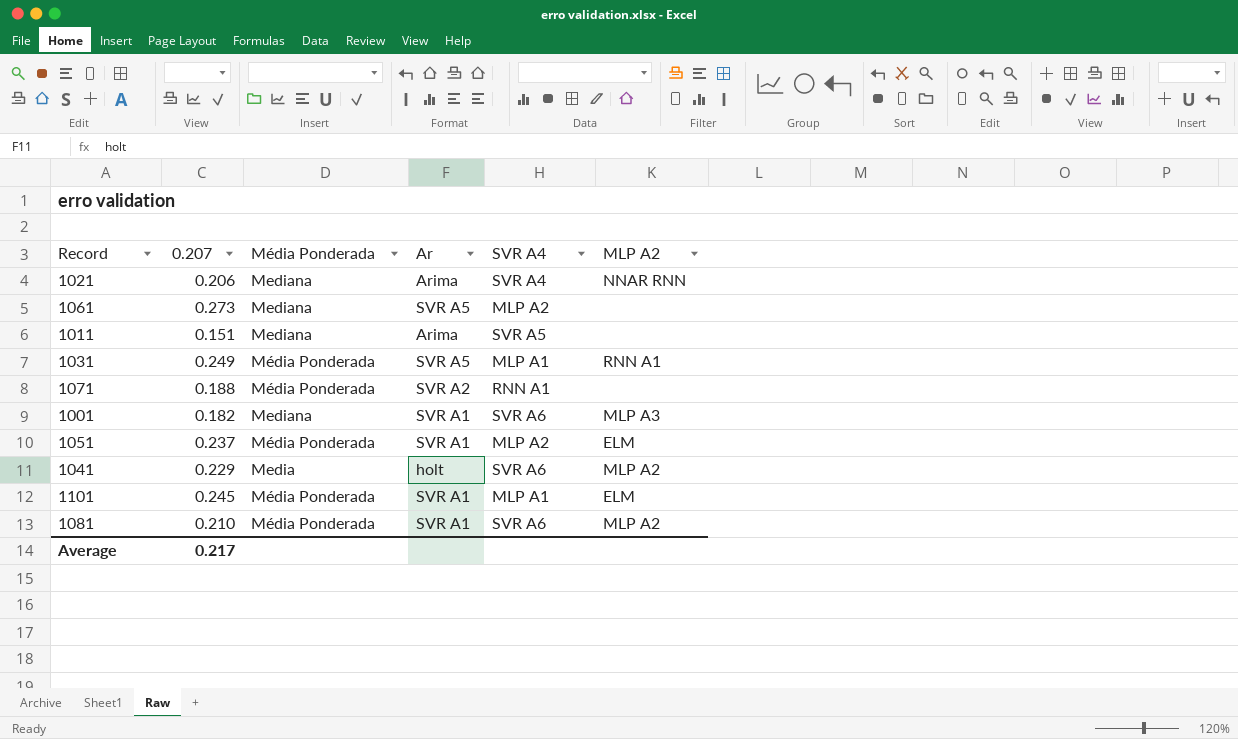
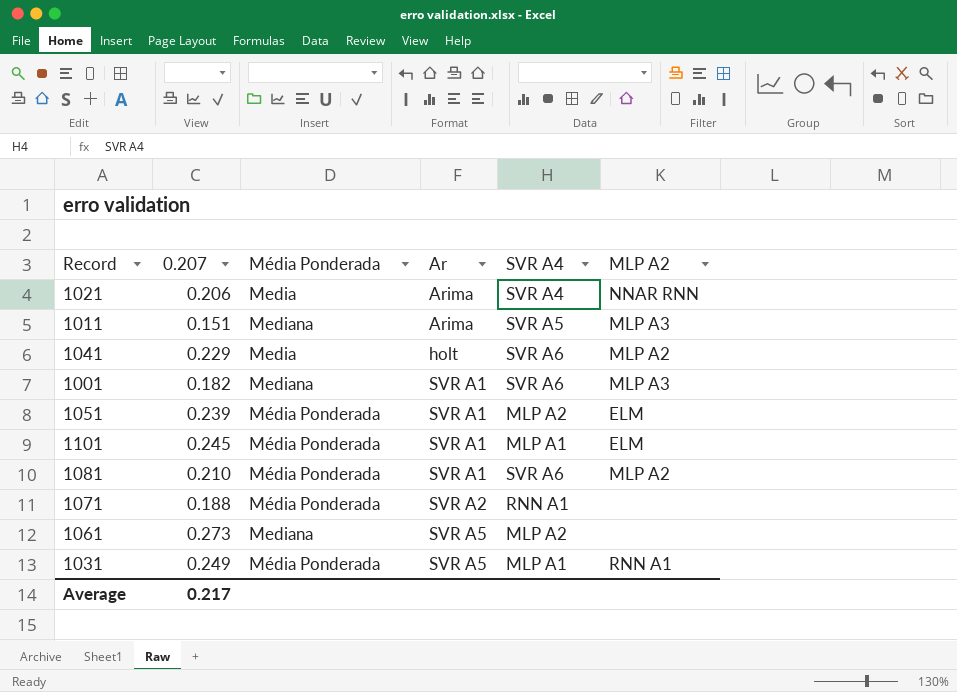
row order: none -> Ar ascending
1021 | Média Ponderada: Mediana -> Media
1011 | MLP A2: none -> MLP A3
1051 | 0.207: 0.237 -> 0.239

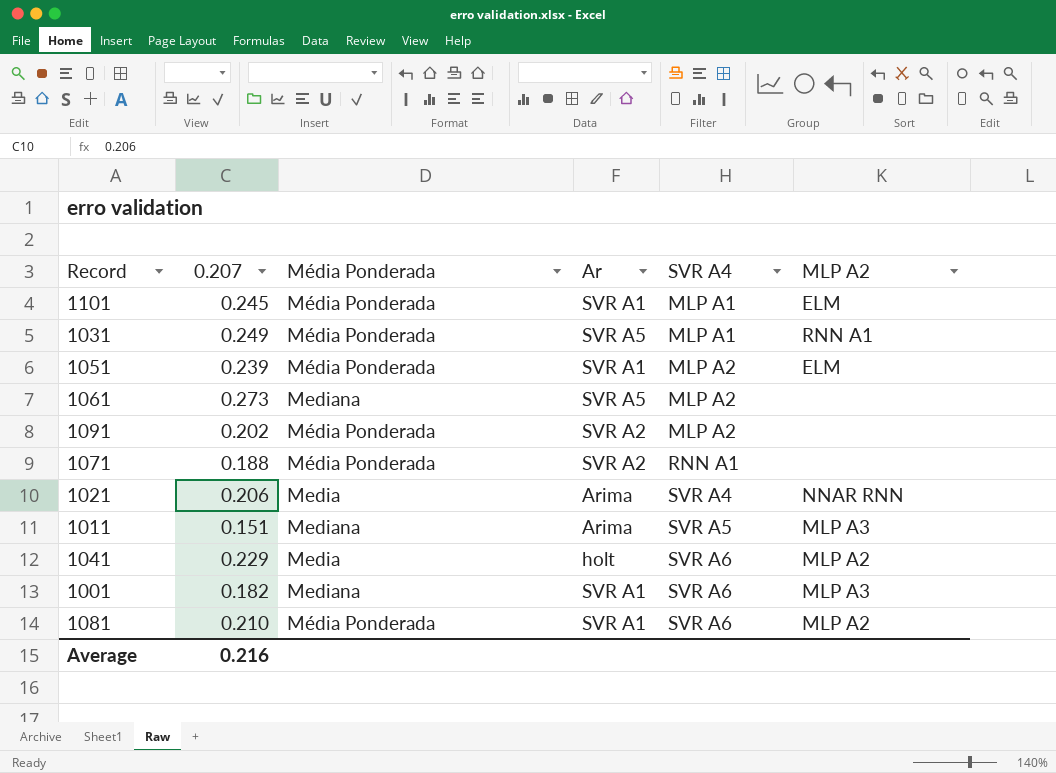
row order: Ar ascending -> SVR A4 ascending
row 1091: none -> 0.202 | Média Ponderada | SVR A2 | MLP A2 | none
Average | 0.207: 0.217 -> 0.216

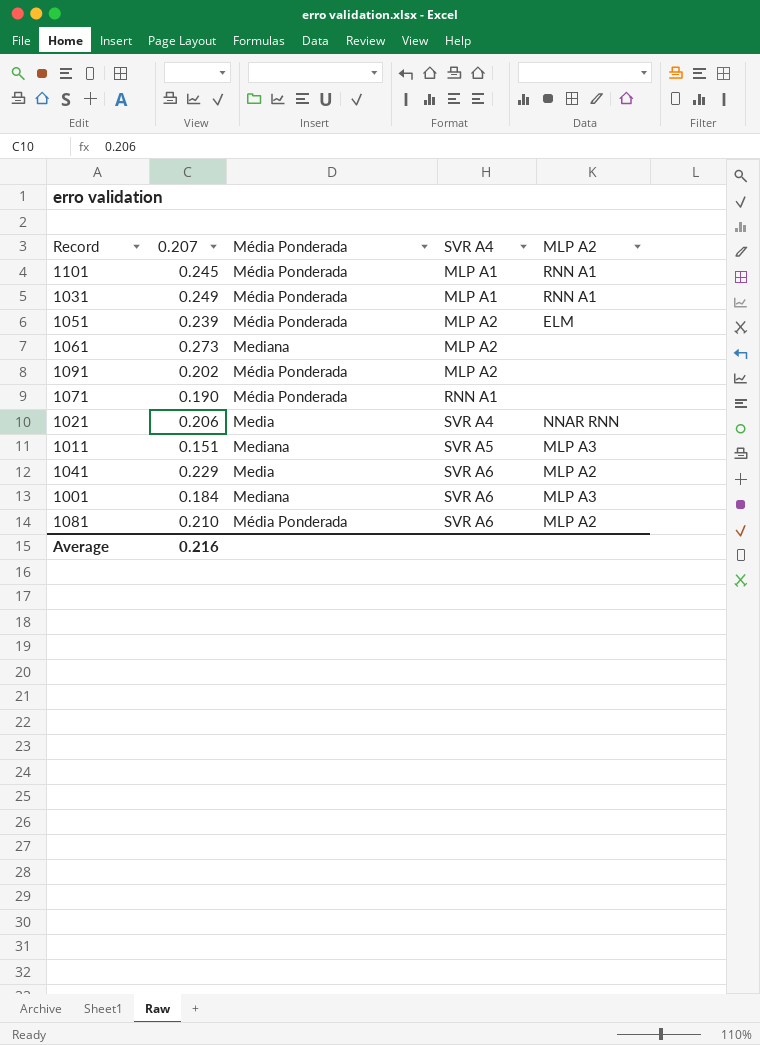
column Ar | position: 4 -> none
1101 | MLP A2: ELM -> RNN A1
1071 | 0.207: 0.188 -> 0.190
1001 | 0.207: 0.182 -> 0.184

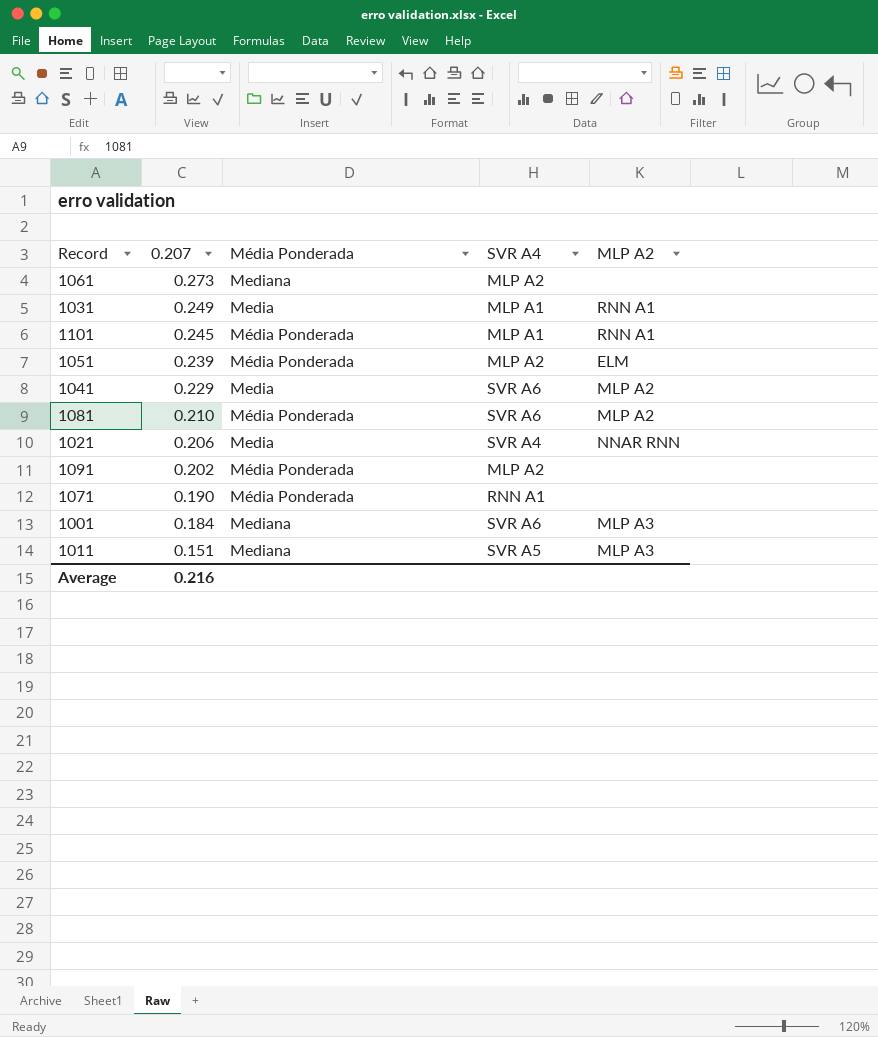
row order: SVR A4 ascending -> 0.207 descending
1031 | Média Ponderada: Média Ponderada -> Media

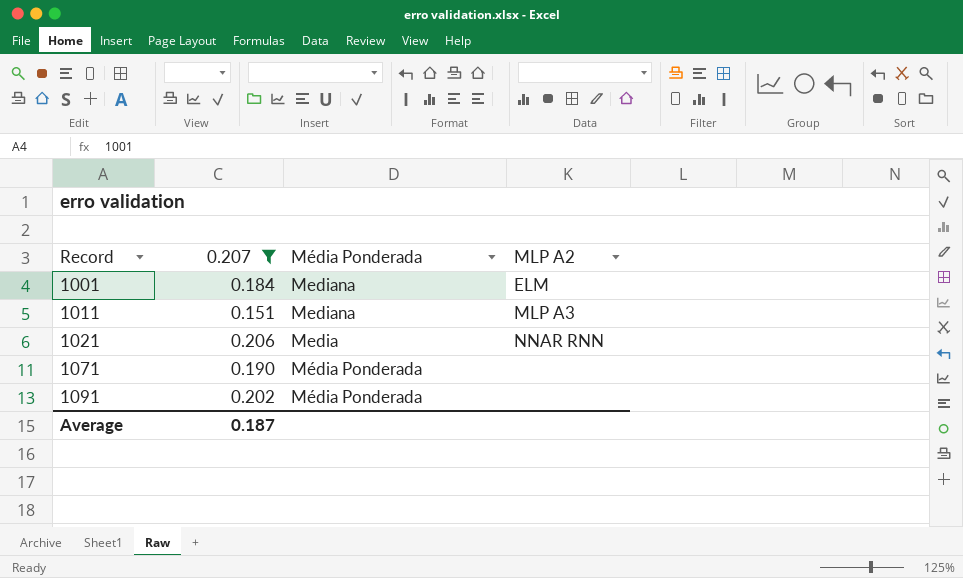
filter: none -> 0.207 <= 0.206
row order: 0.207 descending -> Record ascending
column SVR A4 | position: 4 -> none
1001 | MLP A2: MLP A3 -> ELM
Average | 0.207: 0.216 -> 0.187

